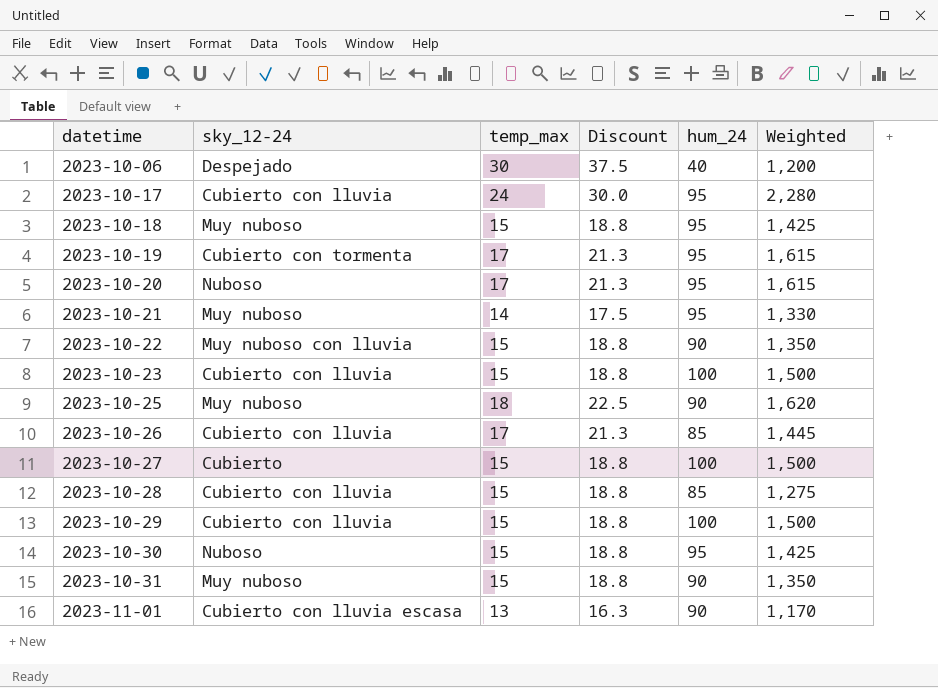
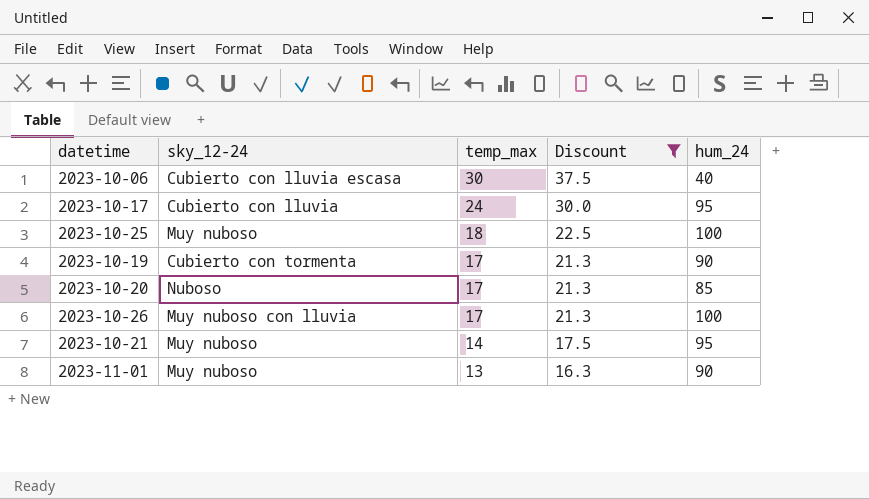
filter: none -> Discount != 18.8
row order: datetime ascending -> temp_max descending
column Weighted | formula: [temp_max] * [hum_24] -> none
2023-10-06 | sky_12-24: Despejado -> Cubierto con lluvia escasa
2023-10-25 | hum_24: 90 -> 100
2023-10-19 | hum_24: 95 -> 90
2023-10-20 | hum_24: 95 -> 85
2023-10-26 | sky_12-24: Cubierto con lluvia -> Muy nuboso con lluvia
2023-10-26 | hum_24: 85 -> 100
2023-11-01 | sky_12-24: Cubierto con lluvia escasa -> Muy nuboso

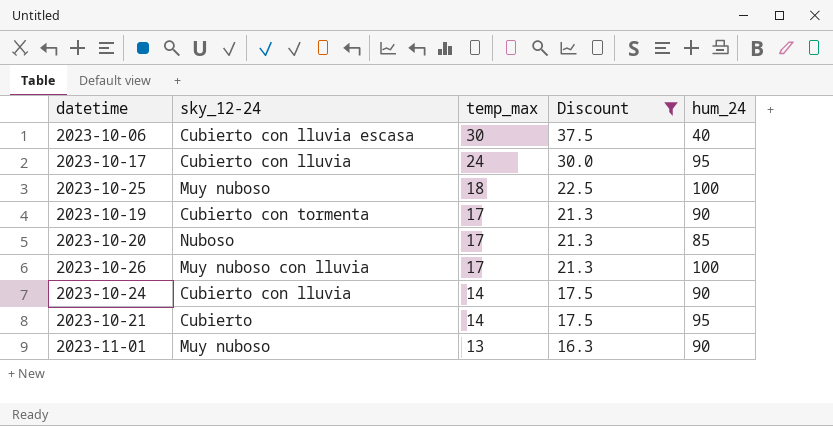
row 2023-10-24: none -> Cubierto con lluvia | 14 | 17.5 | 90
2023-10-21 | sky_12-24: Muy nuboso -> Cubierto

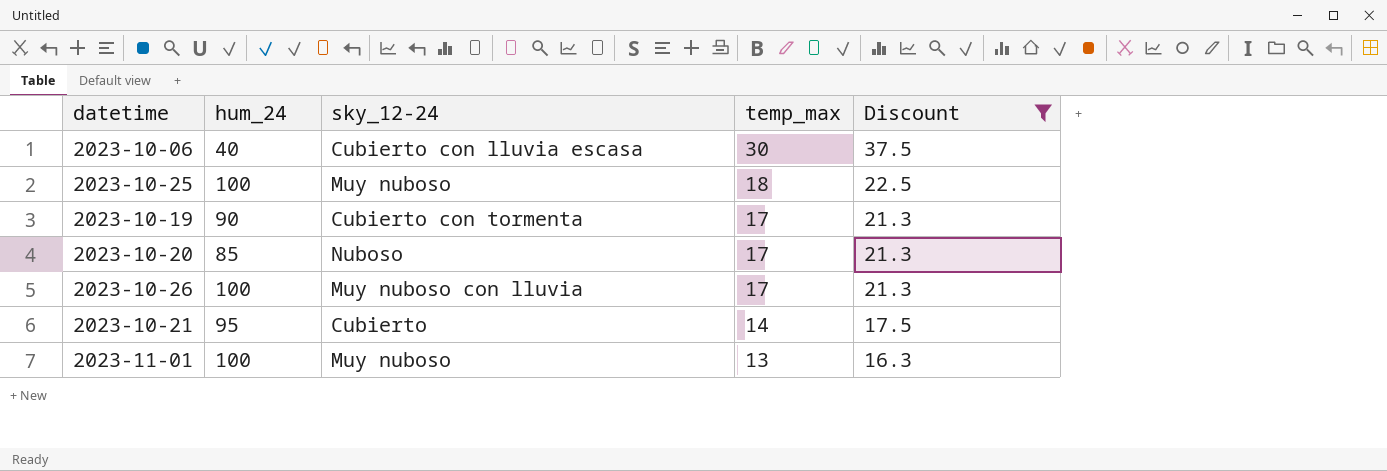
column hum_24 | position: 5 -> 2
row 2023-10-17: Cubierto con lluvia | 24 | 30.0 | 95 -> none
row 2023-10-24: Cubierto con lluvia | 14 | 17.5 | 90 -> none
2023-11-01 | hum_24: 90 -> 100

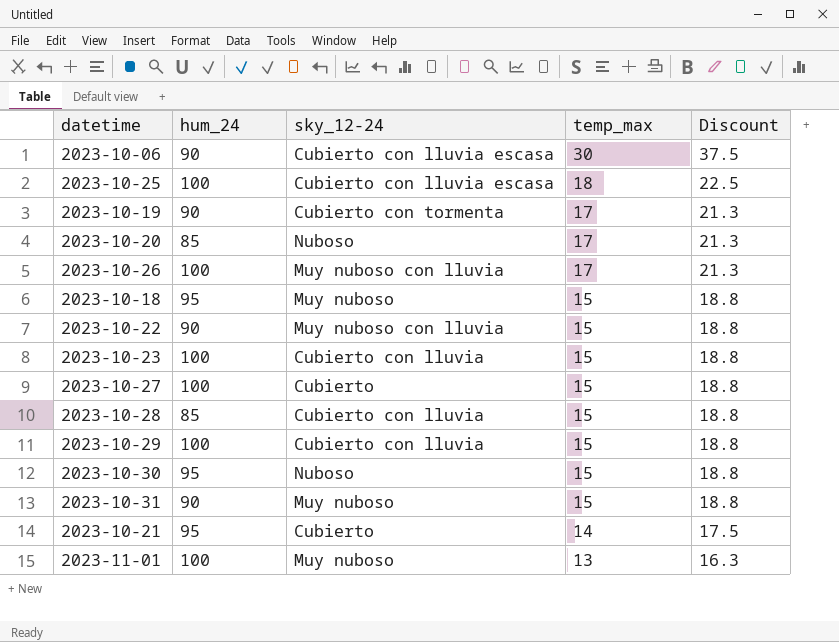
filter: Discount != 18.8 -> none
2023-10-06 | hum_24: 40 -> 90
2023-10-25 | sky_12-24: Muy nuboso -> Cubierto con lluvia escasa

